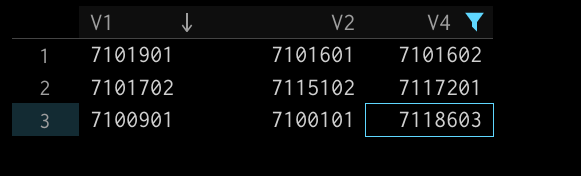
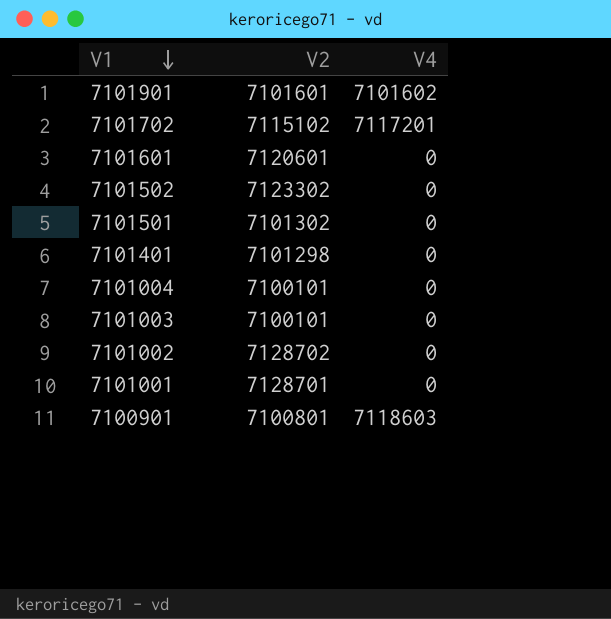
filter: V4 != 0 -> none
7100901 | V2: 7100101 -> 7100801

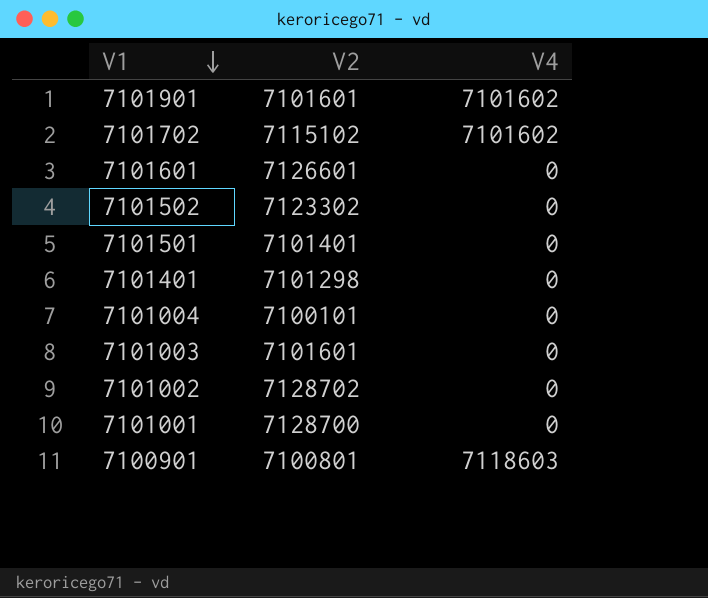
7101702 | V4: 7117201 -> 7101602
7101601 | V2: 7120601 -> 7126601
7101501 | V2: 7101302 -> 7101401
7101003 | V2: 7100101 -> 7101601
7101001 | V2: 7128701 -> 7128700

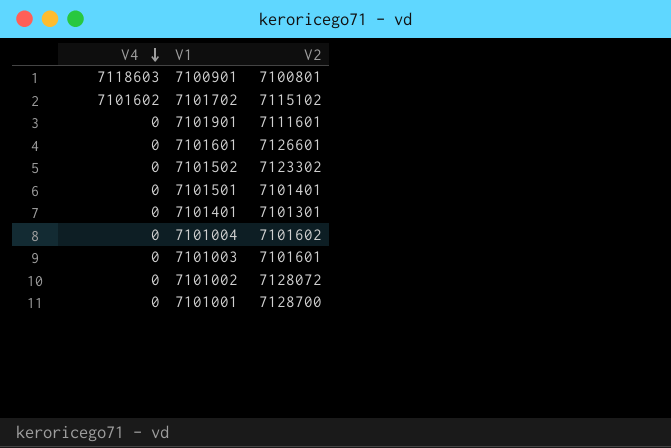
row order: V1 descending -> V4 descending
column V4 | position: 3 -> 1
7101901 | V4: 7101602 -> 0
7101901 | V2: 7101601 -> 7111601
7101401 | V2: 7101298 -> 7101301
7101004 | V2: 7100101 -> 7101602
7101002 | V2: 7128702 -> 7128072

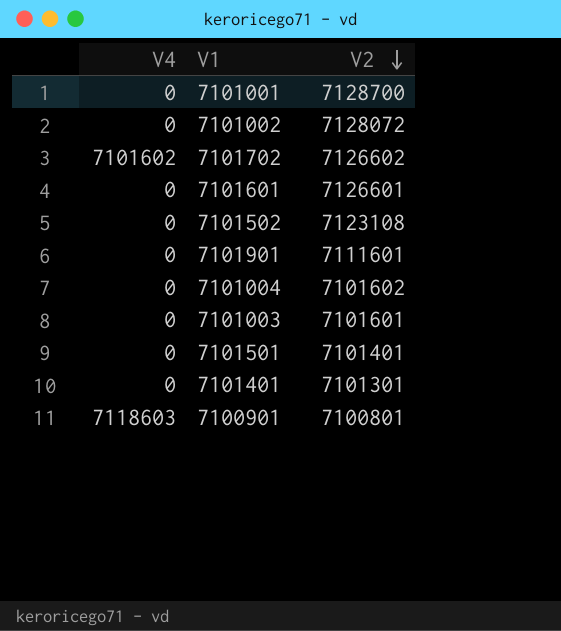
row order: V4 descending -> V2 descending
7101702 | V2: 7115102 -> 7126602
7101502 | V2: 7123302 -> 7123108

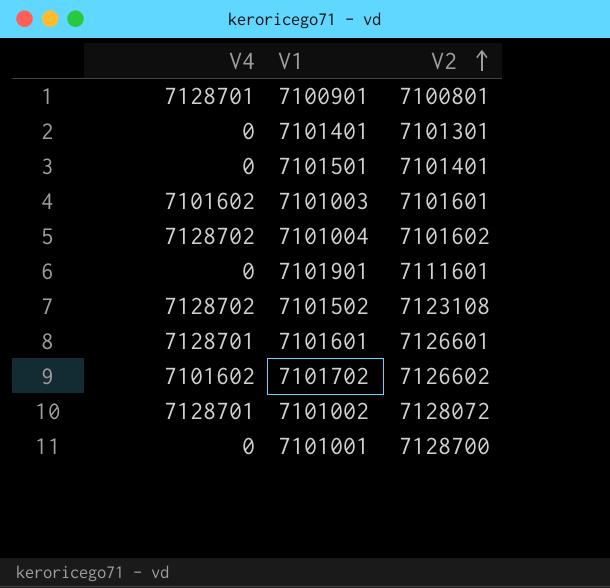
row order: V2 descending -> V2 ascending
7100901 | V4: 7118603 -> 7128701
7101003 | V4: 0 -> 7101602
7101004 | V4: 0 -> 7128702
7101502 | V4: 0 -> 7128702
7101601 | V4: 0 -> 7128701
7101002 | V4: 0 -> 7128701

